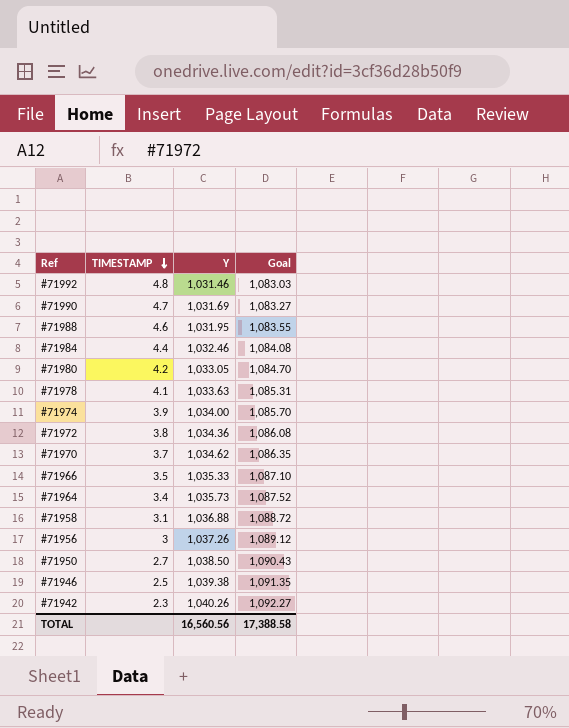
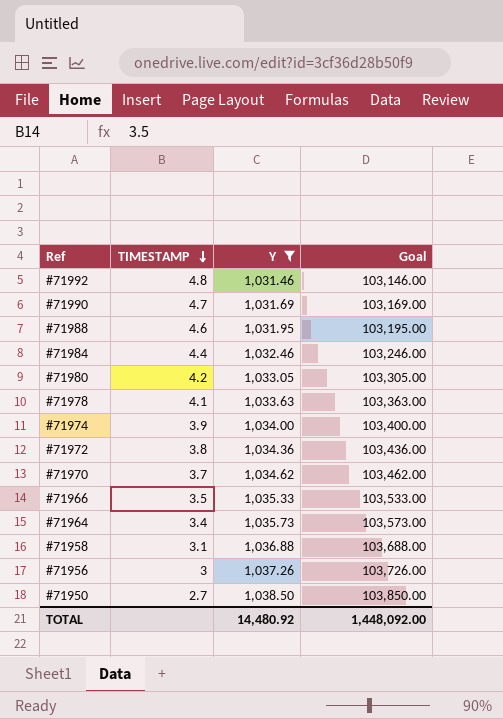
filter: none -> Y <= 1,038.50
column Goal | formula: [Y] * 1.05 -> [Y] * 100
TOTAL | Y: 16,560.56 -> 14,480.92
TOTAL | Goal: 17,388.58 -> 1,448,092.00

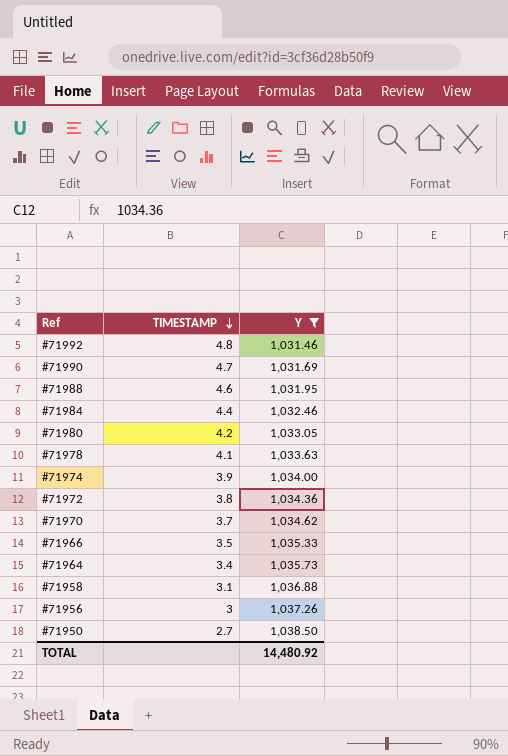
column Goal | formula: [Y] * 100 -> none

